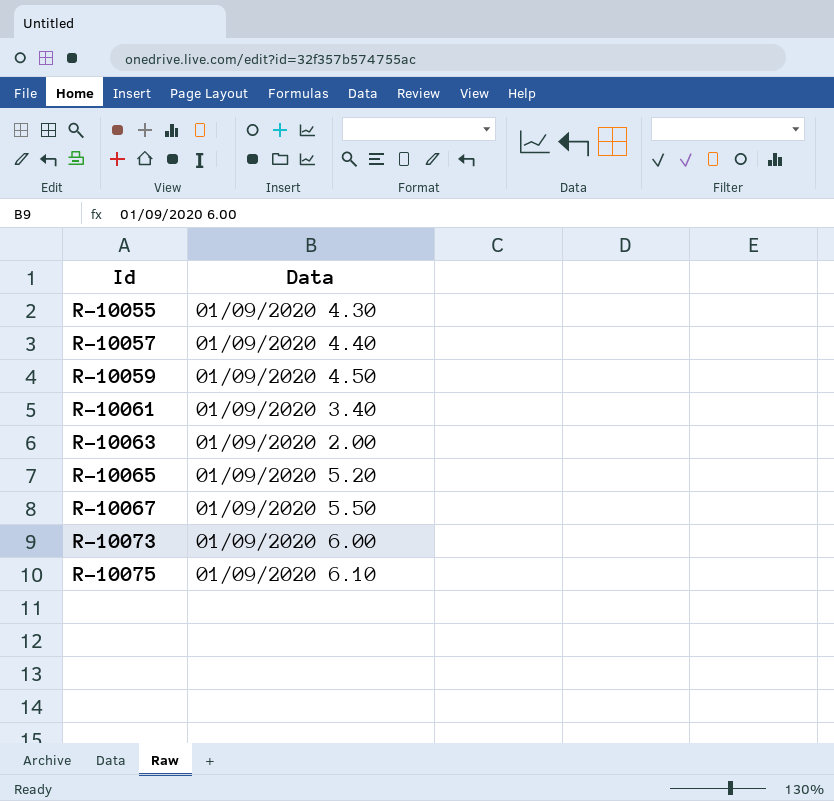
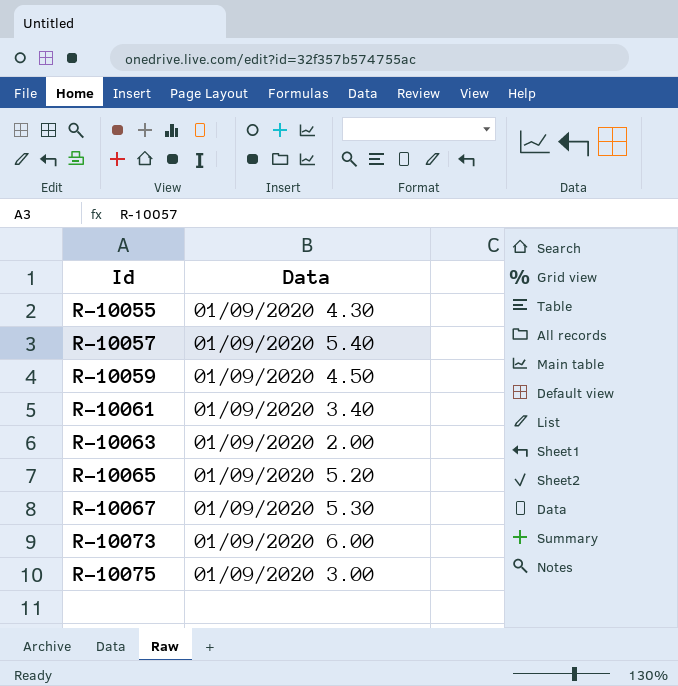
R-10057 | Data: 01/09/2020 4.40 -> 01/09/2020 5.40
R-10067 | Data: 01/09/2020 5.50 -> 01/09/2020 5.30
R-10075 | Data: 01/09/2020 6.10 -> 01/09/2020 3.00

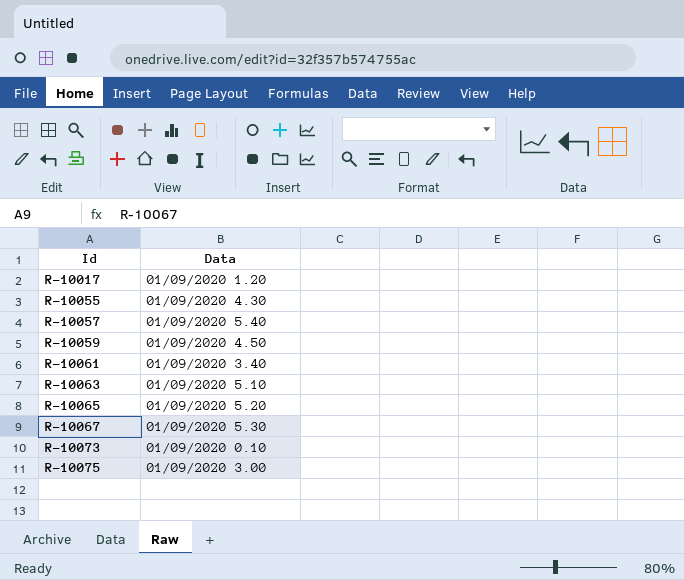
row R-10017: none -> 01/09/2020 1.20
R-10063 | Data: 01/09/2020 2.00 -> 01/09/2020 5.10
R-10073 | Data: 01/09/2020 6.00 -> 01/09/2020 0.10

